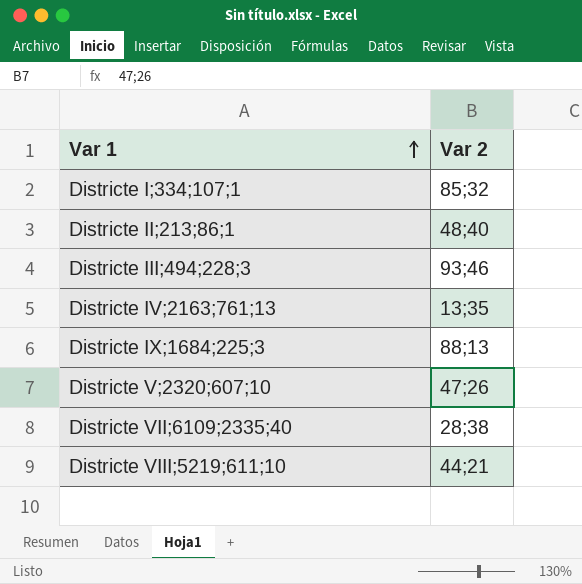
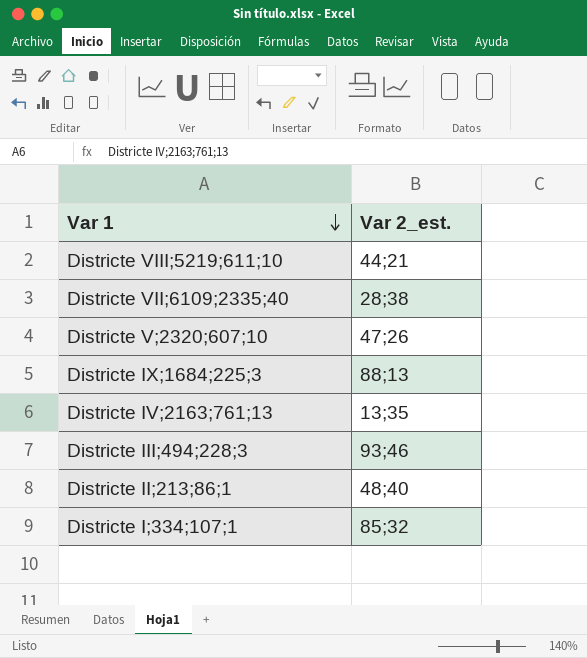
row order: Var 1 ascending -> Var 1 descending
column name: Var 2 -> Var 2_est.

